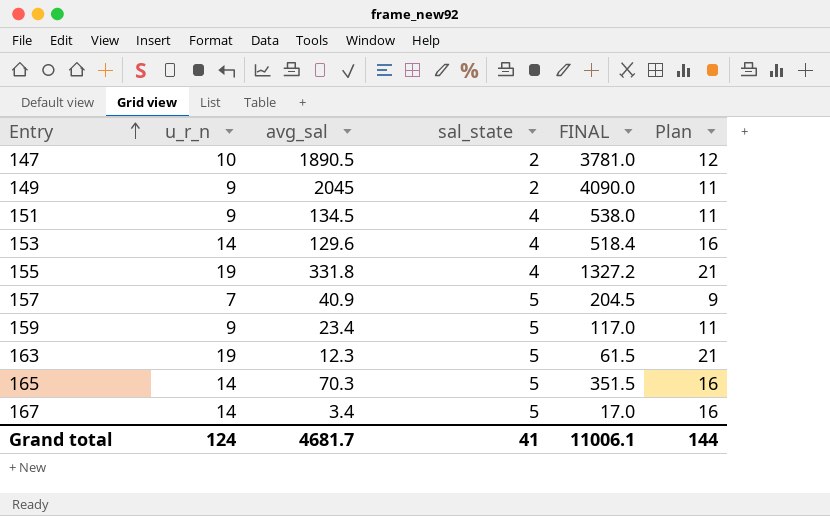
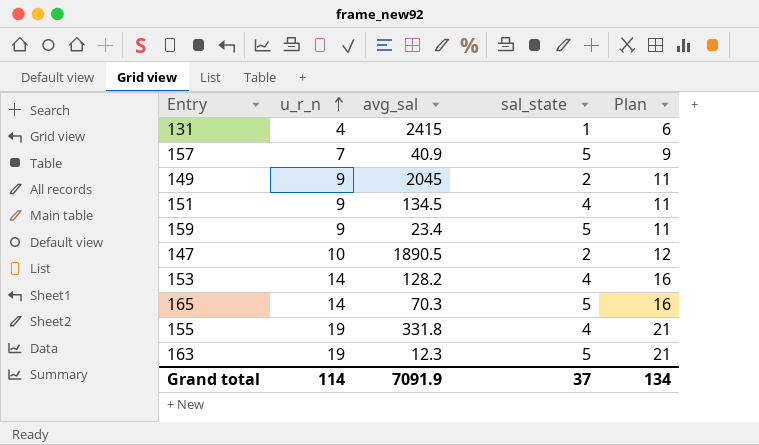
row order: Entry ascending -> u_r_n ascending
column FINAL | formula: [avg_sal] * [sal_state] -> none
row 167: 14 | 3.4 | 5 | 17.0 | 16 -> none
row 131: none -> 4 | 2415 | 1 | 6
153 | avg_sal: 129.6 -> 128.2
Grand total | u_r_n: 124 -> 114
Grand total | avg_sal: 4681.7 -> 7091.9
Grand total | sal_state: 41 -> 37
Grand total | Plan: 144 -> 134

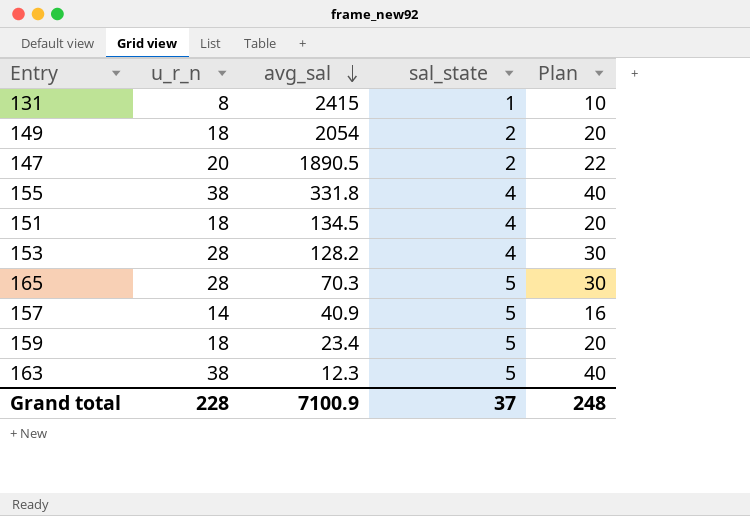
row order: u_r_n ascending -> avg_sal descending
131 | u_r_n: 4 -> 8
131 | Plan: 6 -> 10
149 | u_r_n: 9 -> 18
149 | avg_sal: 2045 -> 2054
149 | Plan: 11 -> 20
147 | u_r_n: 10 -> 20
147 | Plan: 12 -> 22
155 | u_r_n: 19 -> 38
155 | Plan: 21 -> 40
151 | u_r_n: 9 -> 18
151 | Plan: 11 -> 20
153 | u_r_n: 14 -> 28
153 | Plan: 16 -> 30
165 | u_r_n: 14 -> 28
165 | Plan: 16 -> 30
157 | u_r_n: 7 -> 14
157 | Plan: 9 -> 16
159 | u_r_n: 9 -> 18
159 | Plan: 11 -> 20
163 | u_r_n: 19 -> 38
163 | Plan: 21 -> 40
Grand total | u_r_n: 114 -> 228
Grand total | avg_sal: 7091.9 -> 7100.9
Grand total | Plan: 134 -> 248

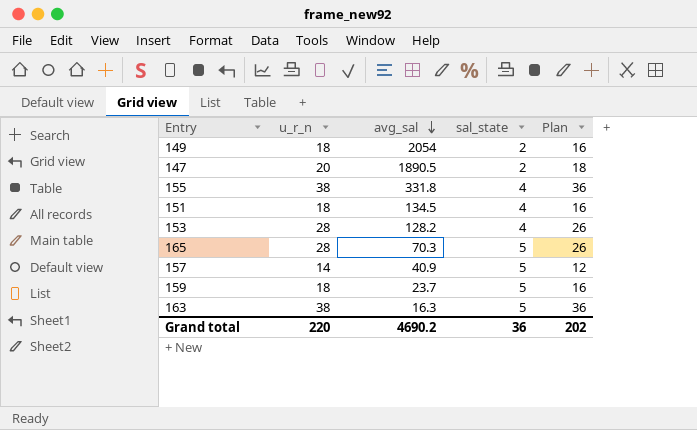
column Plan | formula: [u_r_n] + 2 -> [u_r_n] - 2
row 131: 8 | 2415 | 1 | 10 -> none
159 | avg_sal: 23.4 -> 23.7
163 | avg_sal: 12.3 -> 16.3
Grand total | u_r_n: 228 -> 220
Grand total | avg_sal: 7100.9 -> 4690.2
Grand total | sal_state: 37 -> 36
Grand total | Plan: 248 -> 202

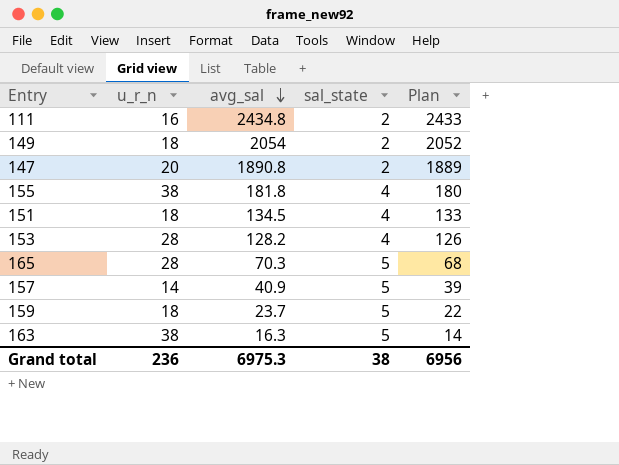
column Plan | formula: [u_r_n] - 2 -> [avg_sal] - 2
row 111: none -> 16 | 2434.8 | 2 | 2433
147 | avg_sal: 1890.5 -> 1890.8
155 | avg_sal: 331.8 -> 181.8
Grand total | u_r_n: 220 -> 236
Grand total | avg_sal: 4690.2 -> 6975.3
Grand total | sal_state: 36 -> 38
Grand total | Plan: 202 -> 6956

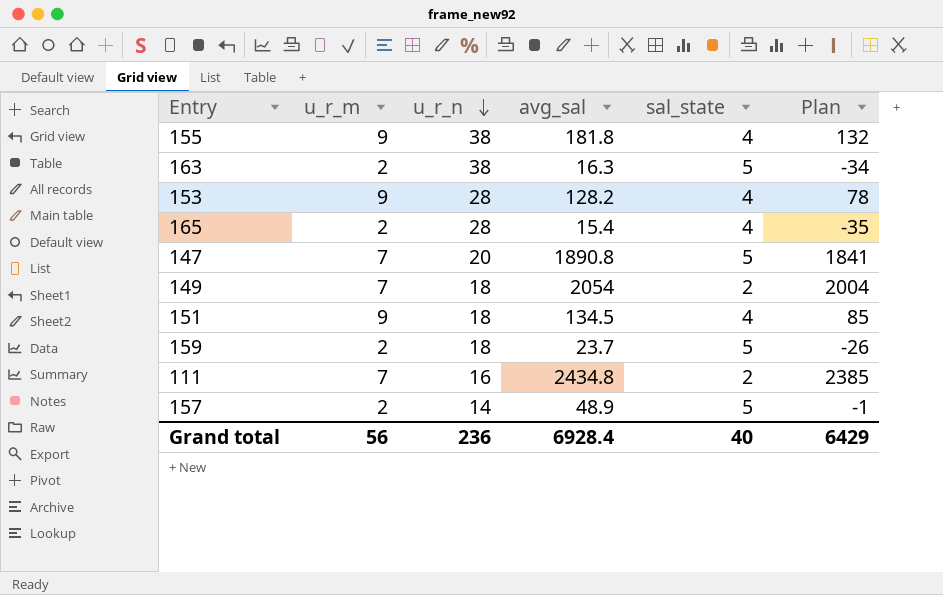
row order: avg_sal descending -> u_r_n descending
column u_r_m | position: none -> 2
column Plan | formula: [avg_sal] - 2 -> [avg_sal] - 50
165 | avg_sal: 70.3 -> 15.4
165 | sal_state: 5 -> 4
147 | sal_state: 2 -> 5
157 | avg_sal: 40.9 -> 48.9
Grand total | avg_sal: 6975.3 -> 6928.4
Grand total | sal_state: 38 -> 40
Grand total | Plan: 6956 -> 6429

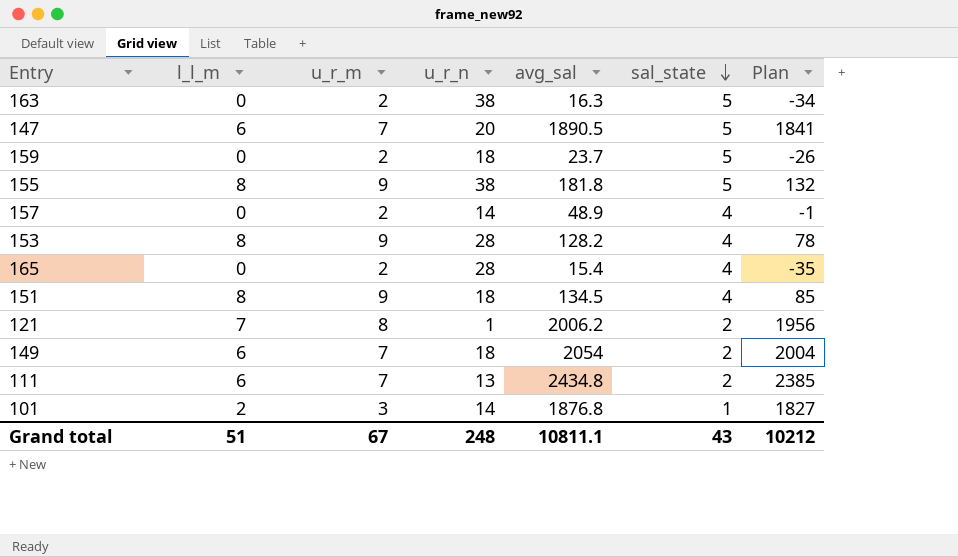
row order: u_r_n descending -> sal_state descending
column l_l_m | position: none -> 2
147 | avg_sal: 1890.8 -> 1890.5
155 | sal_state: 4 -> 5
157 | sal_state: 5 -> 4
row 121: none -> 7 | 8 | 1 | 2006.2 | 2 | 1956
111 | u_r_n: 16 -> 13
row 101: none -> 2 | 3 | 14 | 1876.8 | 1 | 1827
Grand total | u_r_m: 56 -> 67
Grand total | u_r_n: 236 -> 248
Grand total | avg_sal: 6928.4 -> 10811.1
Grand total | sal_state: 40 -> 43
Grand total | Plan: 6429 -> 10212

